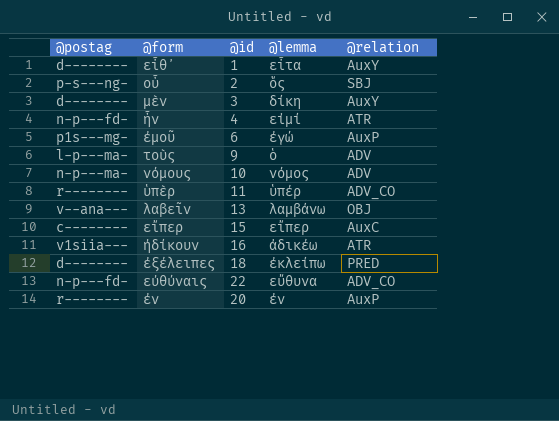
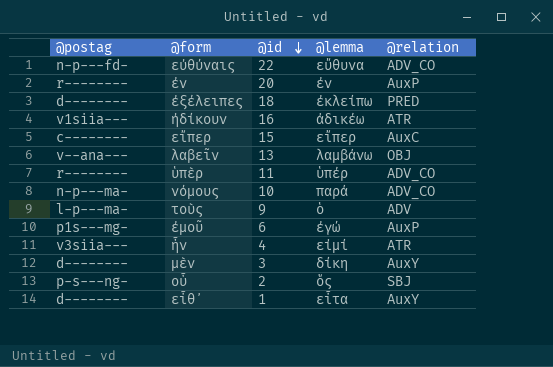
row order: none -> @id descending
νόμους | @lemma: νόμος -> παρά
νόμους | @relation: ADV -> ADV_CO
ἦν | @postag: n-p---fd- -> v3siia---

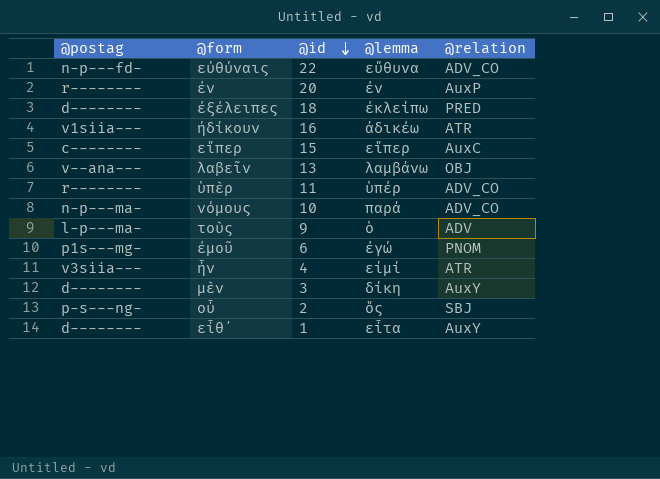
ἐμοῦ | @relation: AuxP -> PNOM

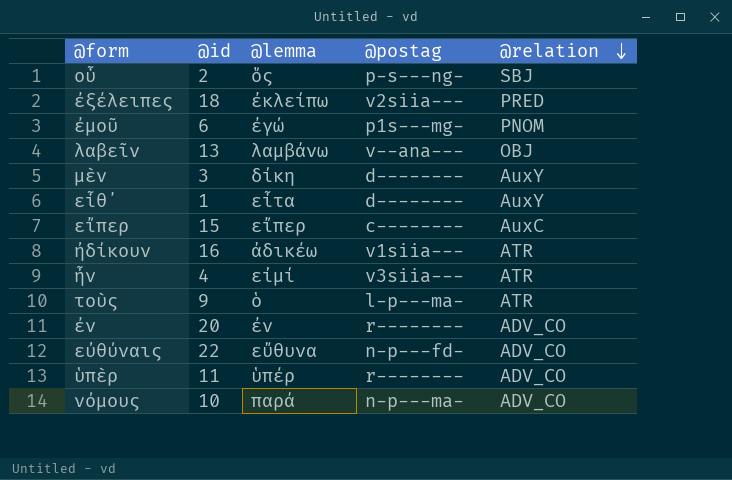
row order: @id descending -> @relation descending
column @postag | position: 1 -> 4
ἐξέλειπες | @postag: d-------- -> v2siia---
τοὺς | @relation: ADV -> ATR
ἐν | @relation: AuxP -> ADV_CO

